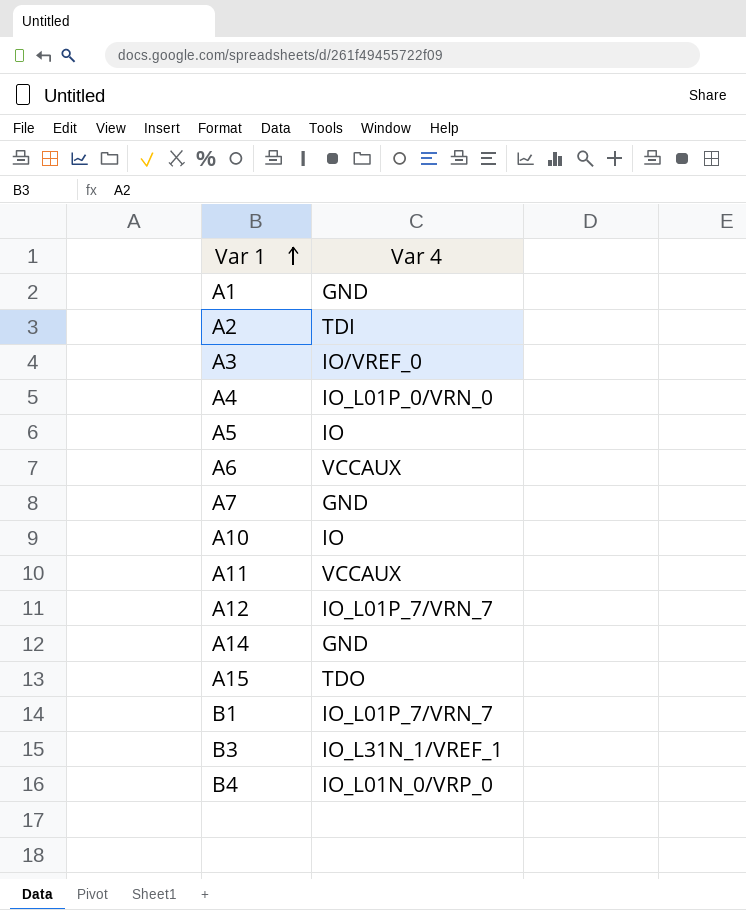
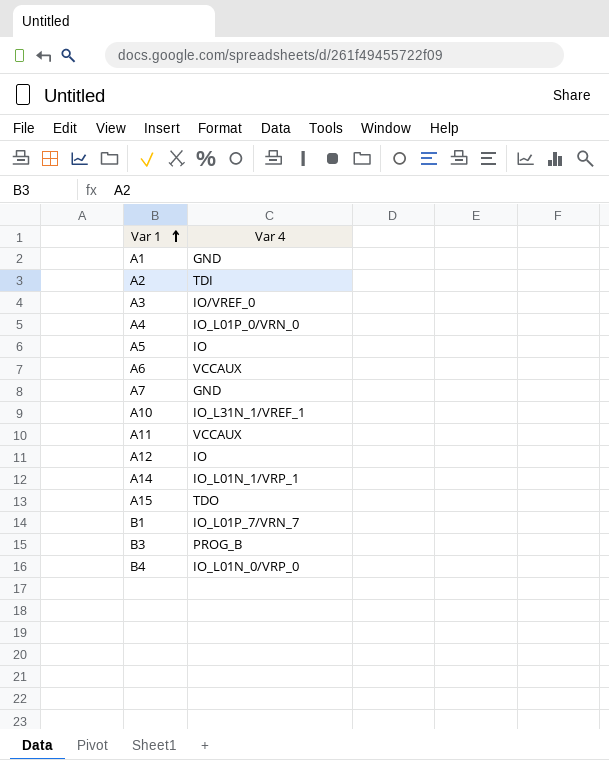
A10 | Var 4: IO -> IO_L31N_1/VREF_1
A12 | Var 4: IO_L01P_7/VRN_7 -> IO
A14 | Var 4: GND -> IO_L01N_1/VRP_1
B3 | Var 4: IO_L31N_1/VREF_1 -> PROG_B

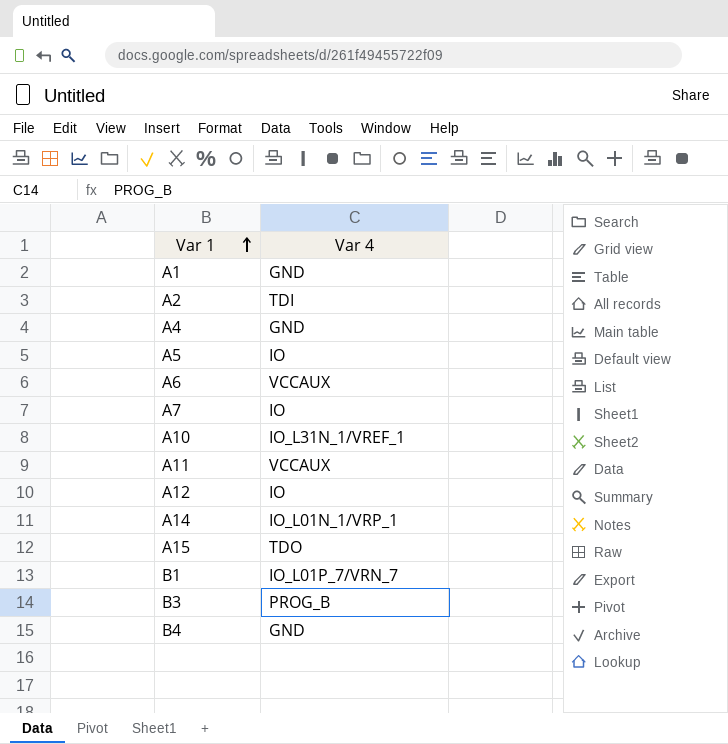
row A3: IO/VREF_0 -> none
A4 | Var 4: IO_L01P_0/VRN_0 -> GND
A7 | Var 4: GND -> IO
B4 | Var 4: IO_L01N_0/VRP_0 -> GND

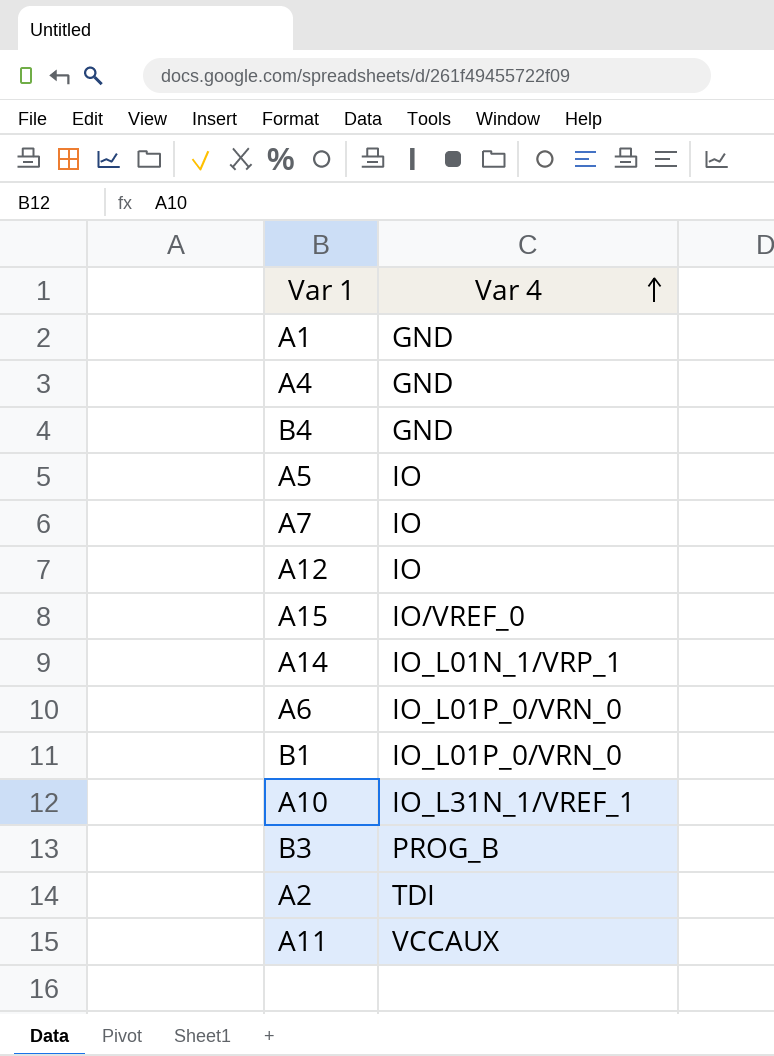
row order: Var 1 ascending -> Var 4 ascending
A15 | Var 4: TDO -> IO/VREF_0
A6 | Var 4: VCCAUX -> IO_L01P_0/VRN_0
B1 | Var 4: IO_L01P_7/VRN_7 -> IO_L01P_0/VRN_0

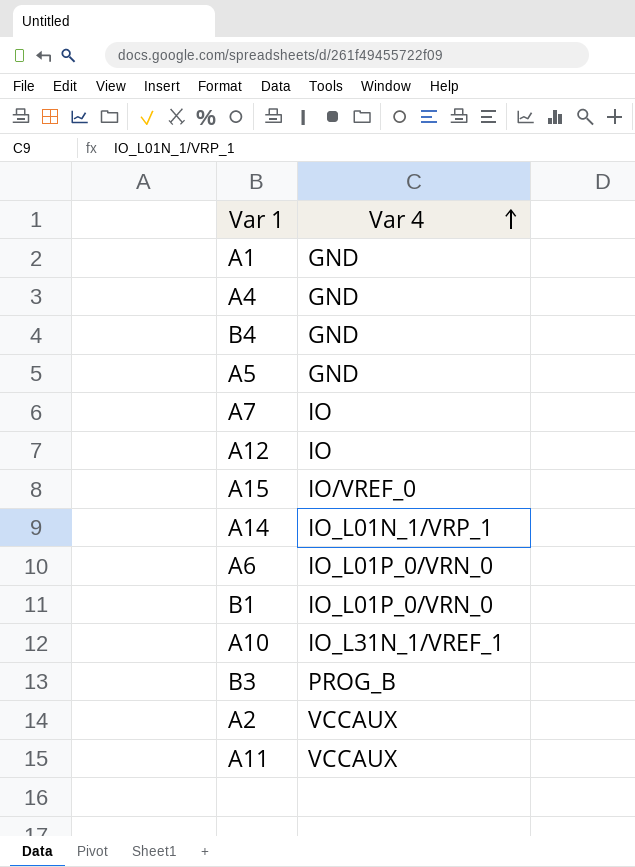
A5 | Var 4: IO -> GND
A2 | Var 4: TDI -> VCCAUX

